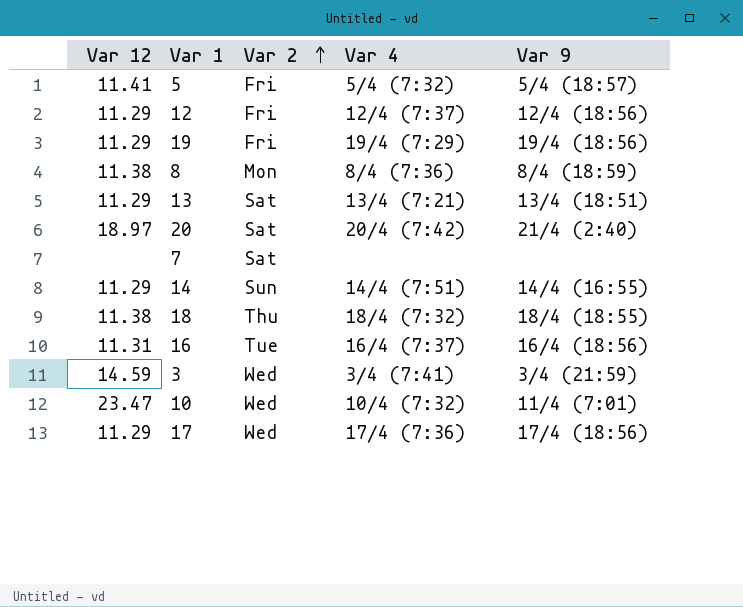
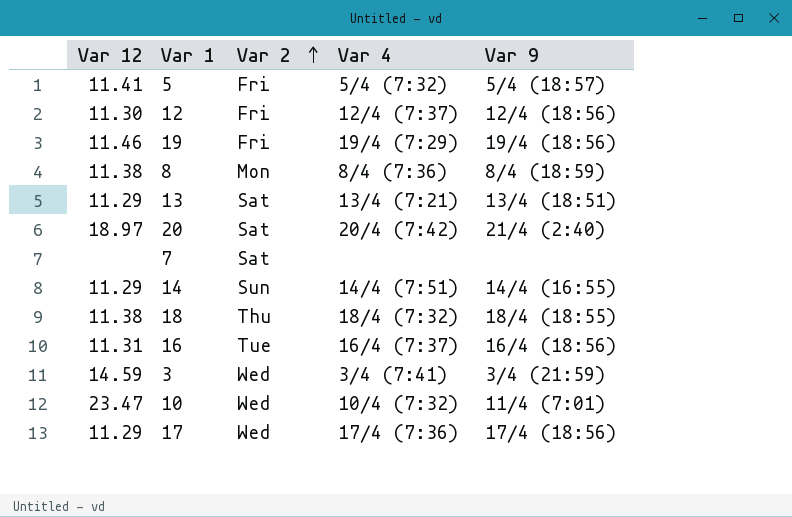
12 | Var 12: 11.29 -> 11.30
19 | Var 12: 11.29 -> 11.46

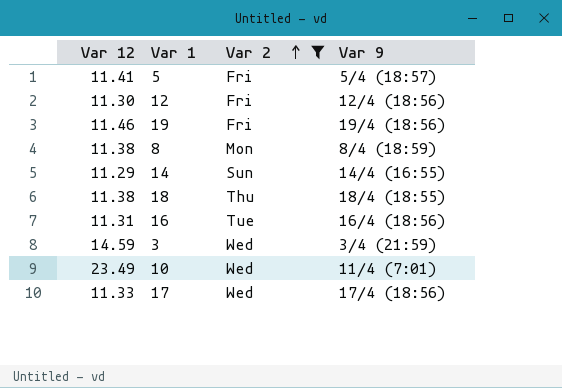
filter: none -> Var 2 != Sat
column Var 4 | position: 4 -> none
10 | Var 12: 23.47 -> 23.49
17 | Var 12: 11.29 -> 11.33

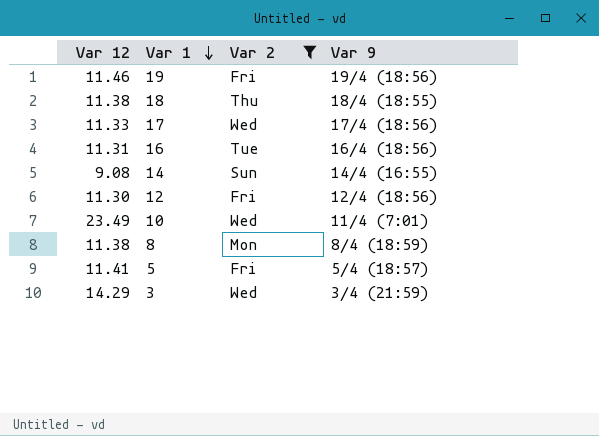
row order: Var 2 ascending -> Var 1 descending
14 | Var 12: 11.29 -> 9.08
3 | Var 12: 14.59 -> 14.29

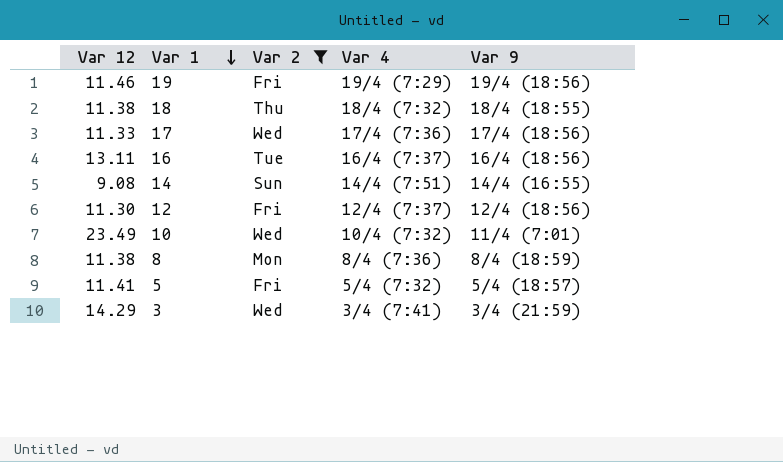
column Var 4 | position: none -> 4
16 | Var 12: 11.31 -> 13.11

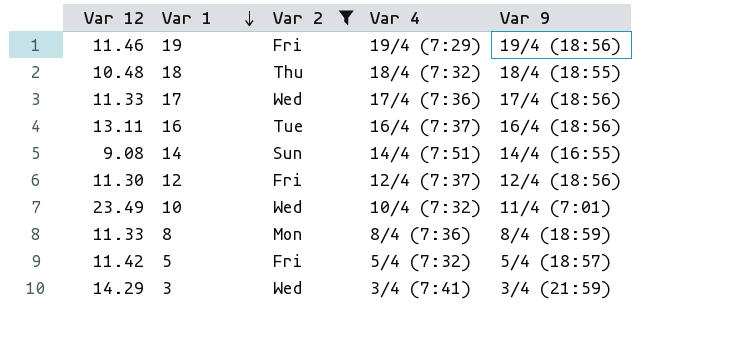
18 | Var 12: 11.38 -> 10.48
8 | Var 12: 11.38 -> 11.33
5 | Var 12: 11.41 -> 11.42

